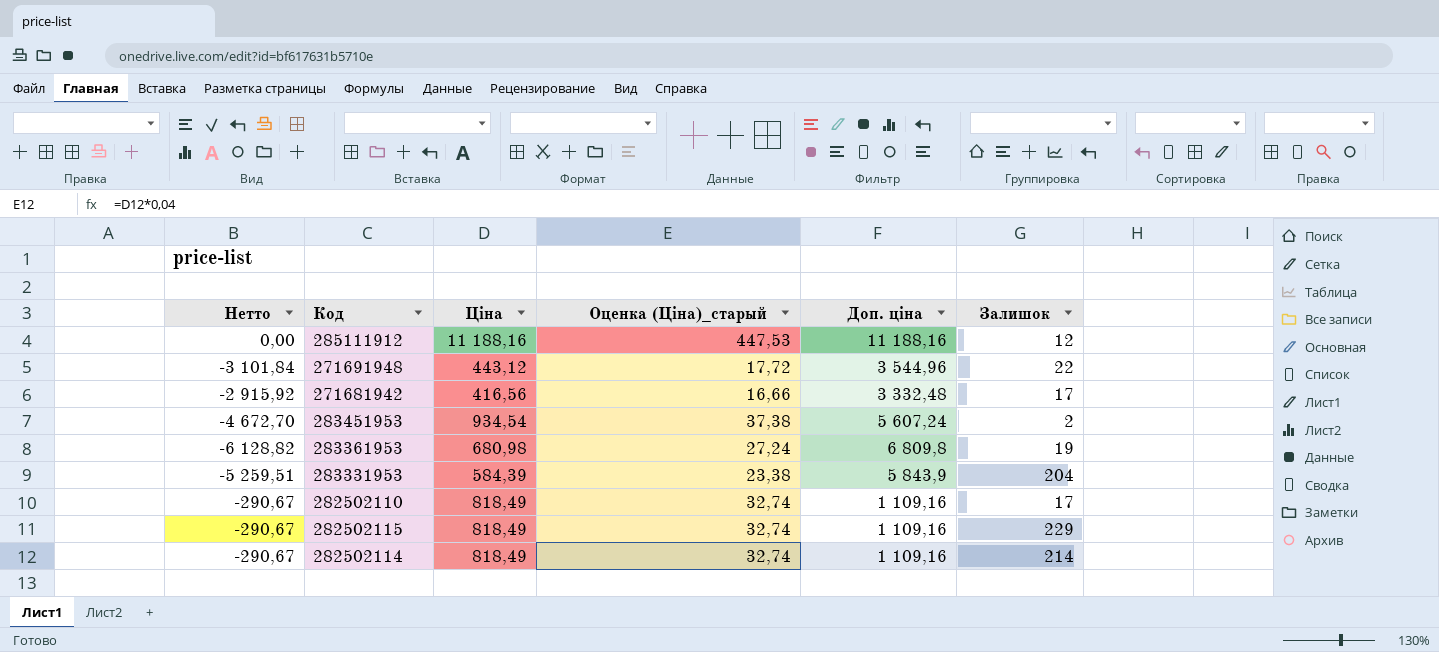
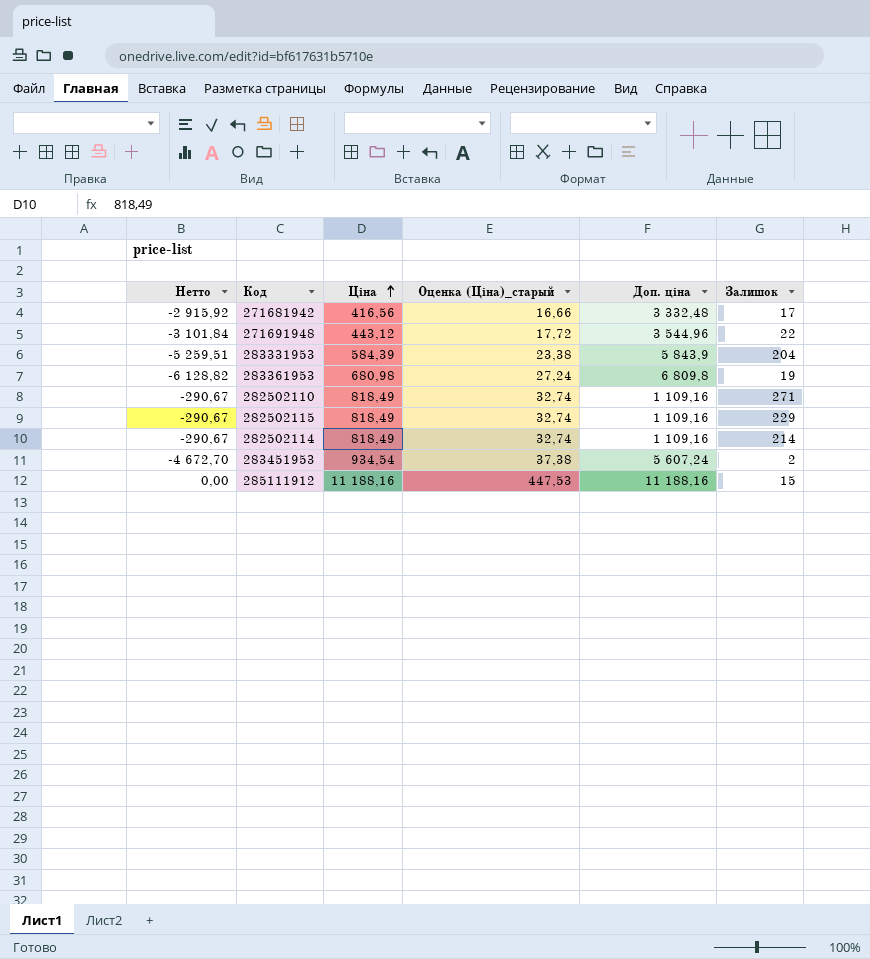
row order: none -> Ціна ascending
282502110 | Залишок: 17 -> 271
285111912 | Залишок: 12 -> 15

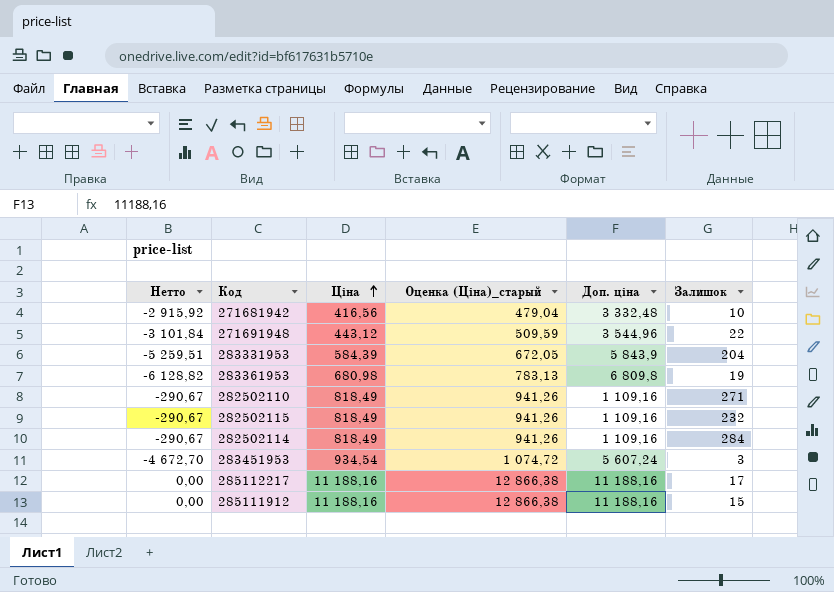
column Оценка (Ціна)_старый | formula: [Ціна] * 0,04 -> [Ціна] * 1,15
271681942 | Залишок: 17 -> 10
282502115 | Залишок: 229 -> 232
282502114 | Залишок: 214 -> 284
283451953 | Залишок: 2 -> 3
row 285112217: none -> 0,00 | 11 188,16 | 12 866,38 | 11 188,16 | 17

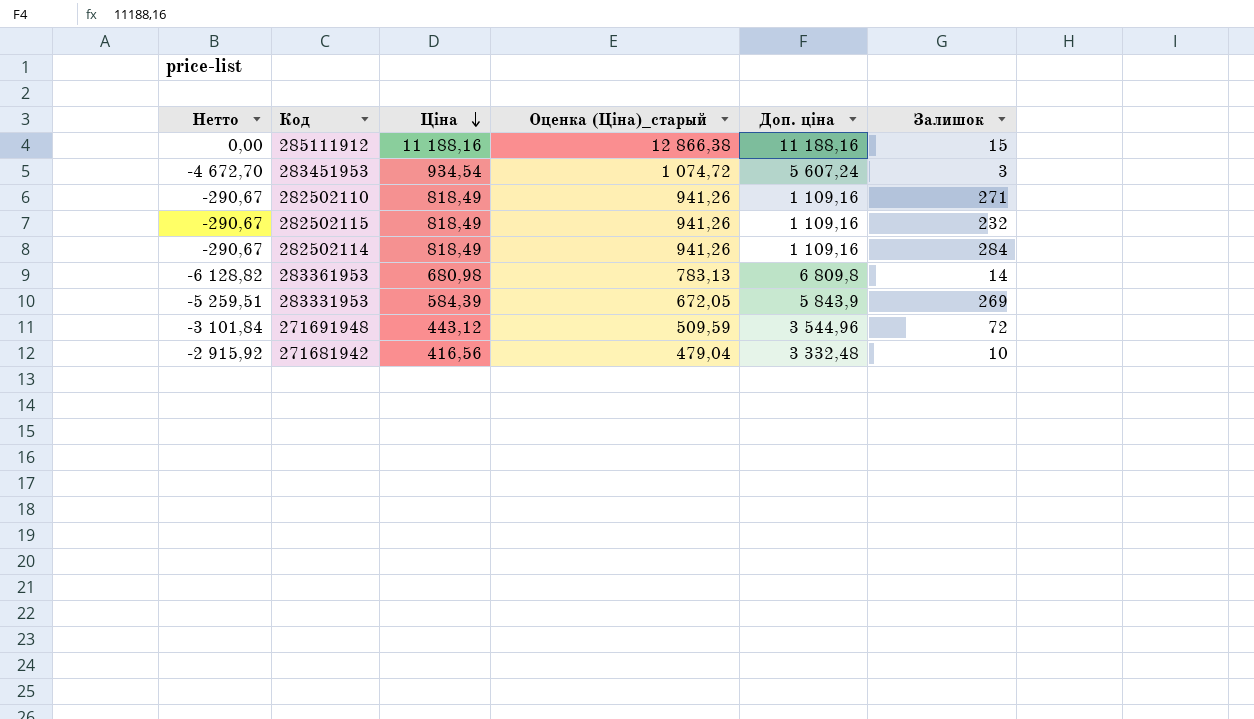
row order: Ціна ascending -> Ціна descending
row 285112217: 0,00 | 11 188,16 | 12 866,38 | 11 188,16 | 17 -> none
283361953 | Залишок: 19 -> 14
283331953 | Залишок: 204 -> 269
271691948 | Залишок: 22 -> 72

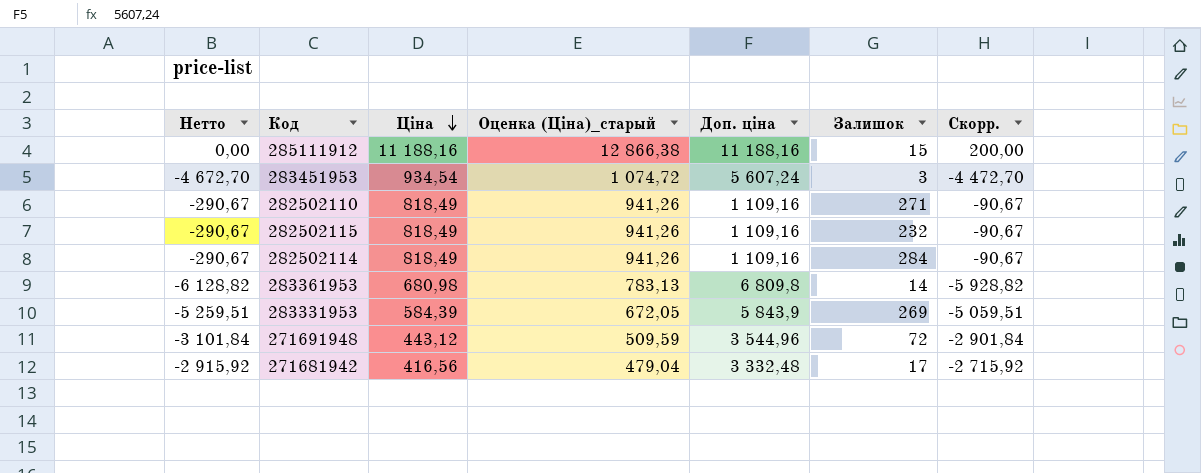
column Скорр. | formula: none -> [Нетто] + 200
271681942 | Залишок: 10 -> 17

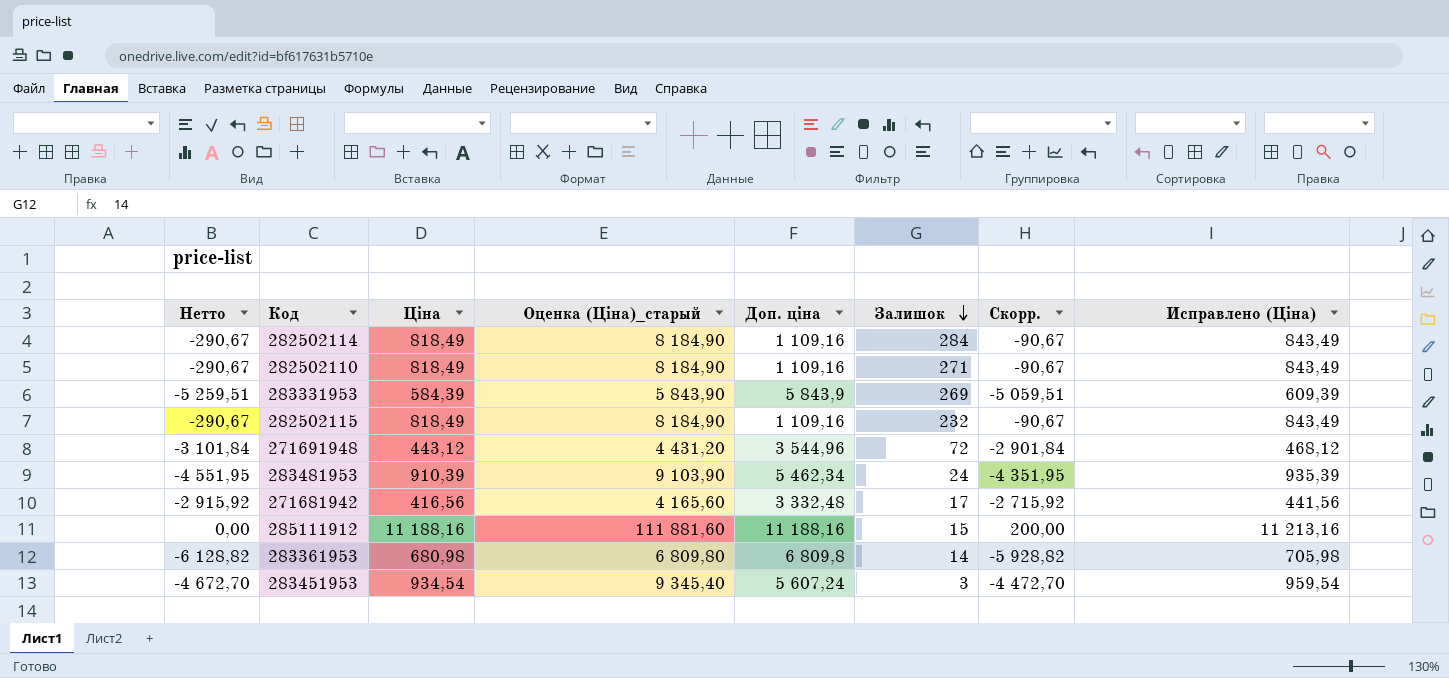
row order: Ціна descending -> Залишок descending
column Оценка (Ціна)_старый | formula: [Ціна] * 1,15 -> [Ціна] * 10
column Исправлено (Ціна) | formula: none -> [Ціна] + 25
row 283481953: none -> -4 551,95 | 910,39 | 9 103,90 | 5 462,34 | 24 | -4 351,95 | 935,39

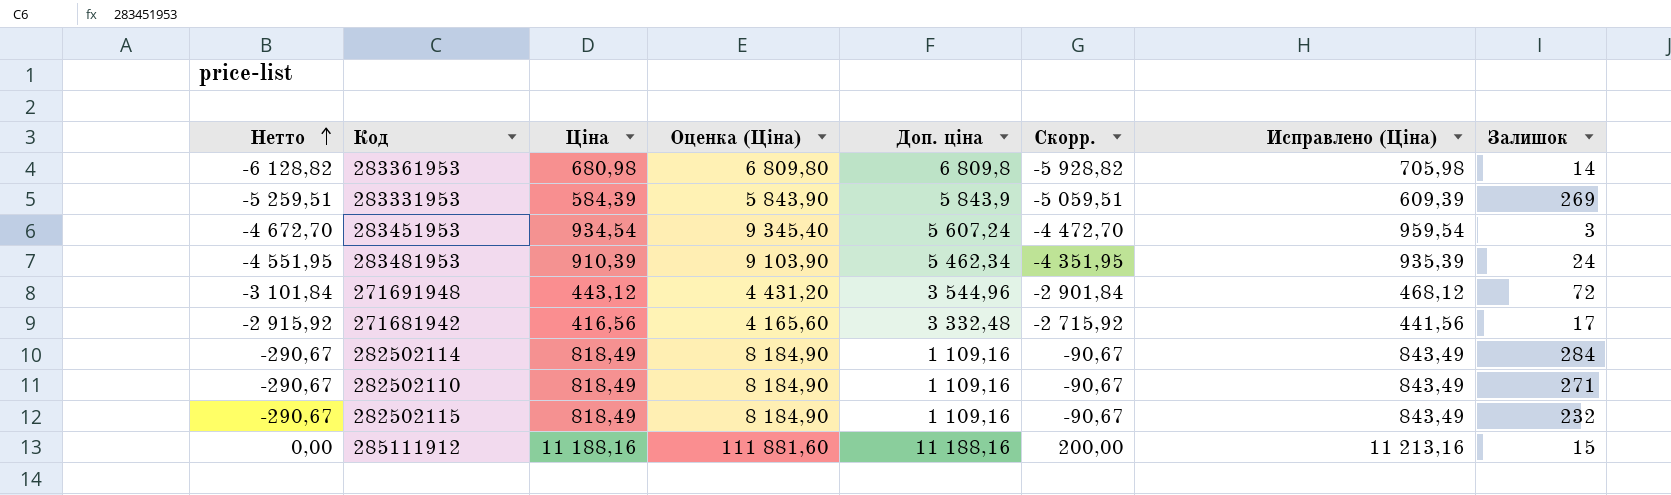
row order: Залишок descending -> Нетто ascending
column name: Оценка (Ціна)_старый -> Оценка (Ціна)
column Залишок | position: 6 -> 8

